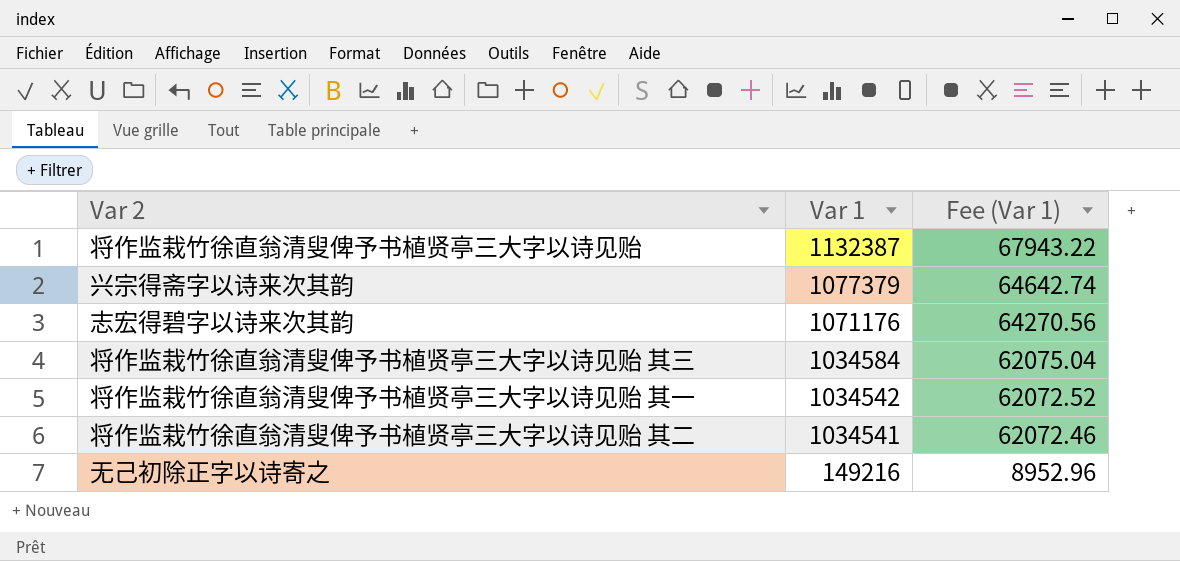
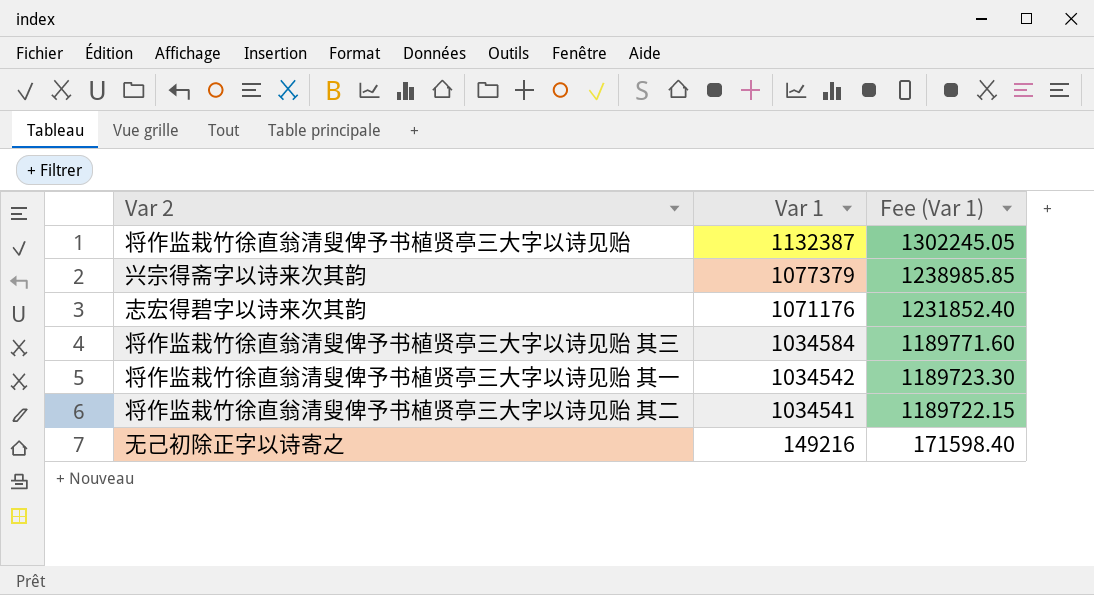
column Fee (Var 1) | formula: [Var 1] * 0.06 -> [Var 1] * 1.15

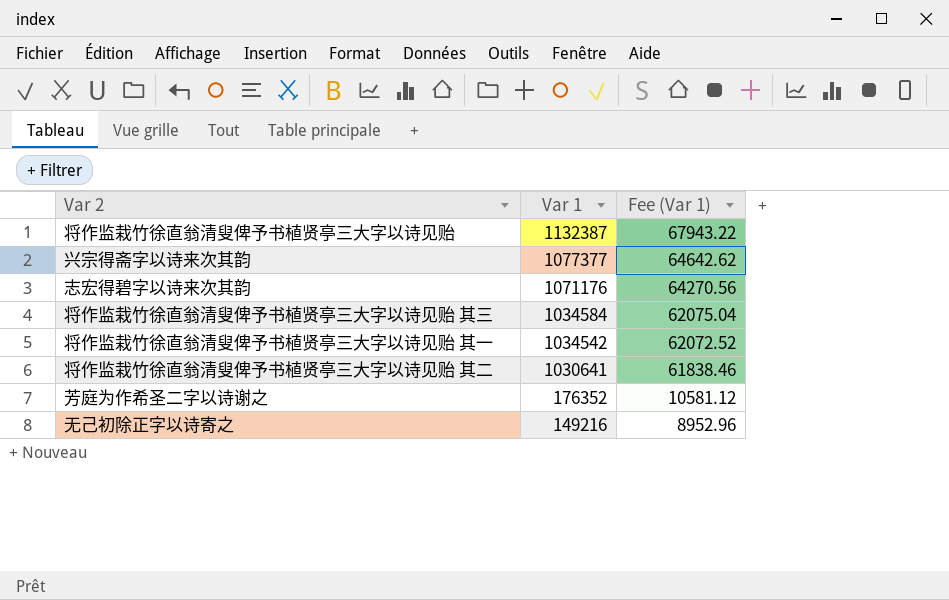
column Fee (Var 1) | formula: [Var 1] * 1.15 -> [Var 1] * 0.06
兴宗得斋字以诗来次其韵 | Var 1: 1077379 -> 1077377
将作监栽竹徐直翁清叟俾予书植贤亭三大字以诗见贻 其二 | Var 1: 1034541 -> 1030641
row 芳庭为作希圣二字以诗谢之: none -> 176352 | 10581.12

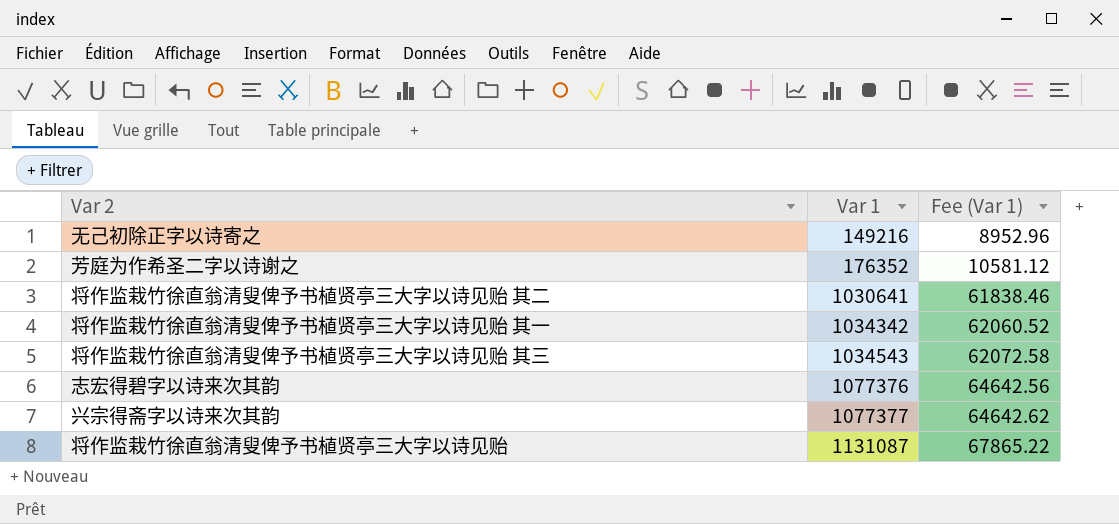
row order: Var 1 descending -> Var 1 ascending
将作监栽竹徐直翁清叟俾予书植贤亭三大字以诗见贻 其一 | Var 1: 1034542 -> 1034342
将作监栽竹徐直翁清叟俾予书植贤亭三大字以诗见贻 其一 | Fee (Var 1): 62072.52 -> 62060.52
将作监栽竹徐直翁清叟俾予书植贤亭三大字以诗见贻 其三 | Var 1: 1034584 -> 1034543
将作监栽竹徐直翁清叟俾予书植贤亭三大字以诗见贻 其三 | Fee (Var 1): 62075.04 -> 62072.58
志宏得碧字以诗来次其韵 | Var 1: 1071176 -> 1077376
志宏得碧字以诗来次其韵 | Fee (Var 1): 64270.56 -> 64642.56
将作监栽竹徐直翁清叟俾予书植贤亭三大字以诗见贻 | Var 1: 1132387 -> 1131087
将作监栽竹徐直翁清叟俾予书植贤亭三大字以诗见贻 | Fee (Var 1): 67943.22 -> 67865.22

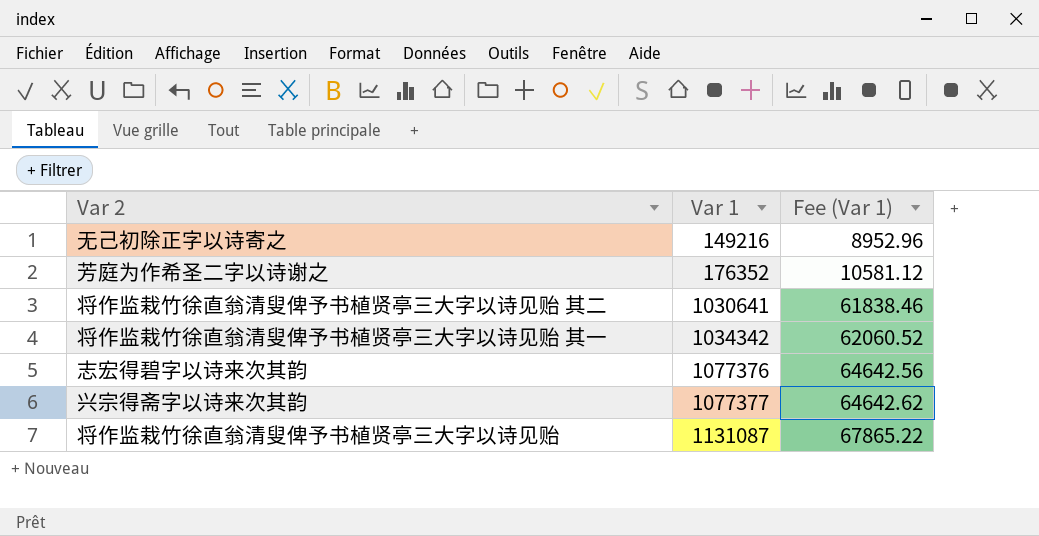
row 将作监栽竹徐直翁清叟俾予书植贤亭三大字以诗见贻 其三: 1034543 | 62072.58 -> none

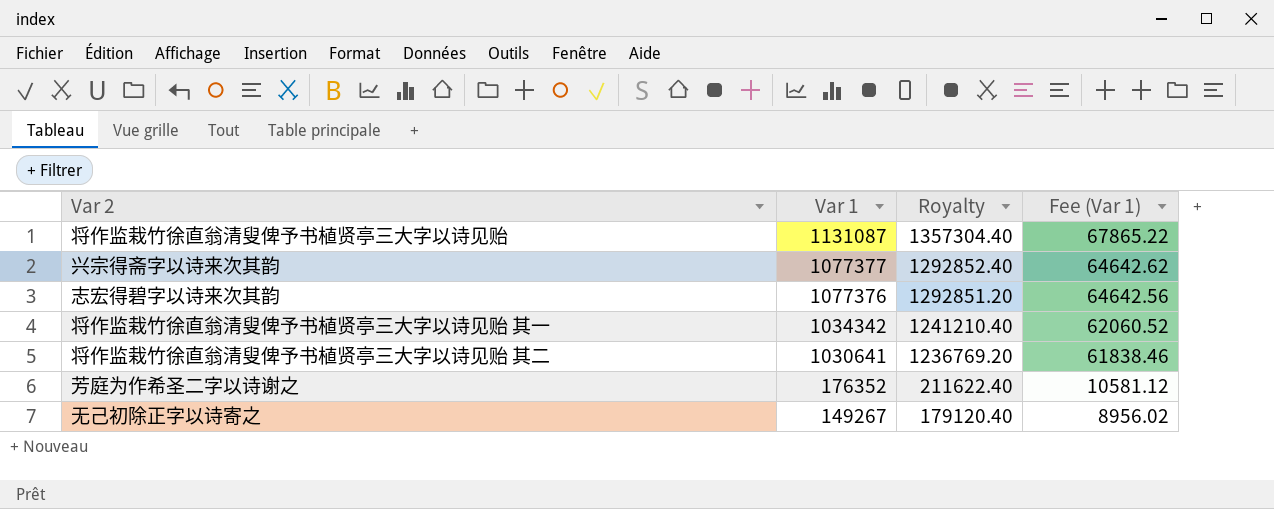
row order: Var 1 ascending -> Var 1 descending
column Royalty | formula: none -> [Var 1] * 1.2
无己初除正字以诗寄之 | Var 1: 149216 -> 149267
无己初除正字以诗寄之 | Fee (Var 1): 8952.96 -> 8956.02

